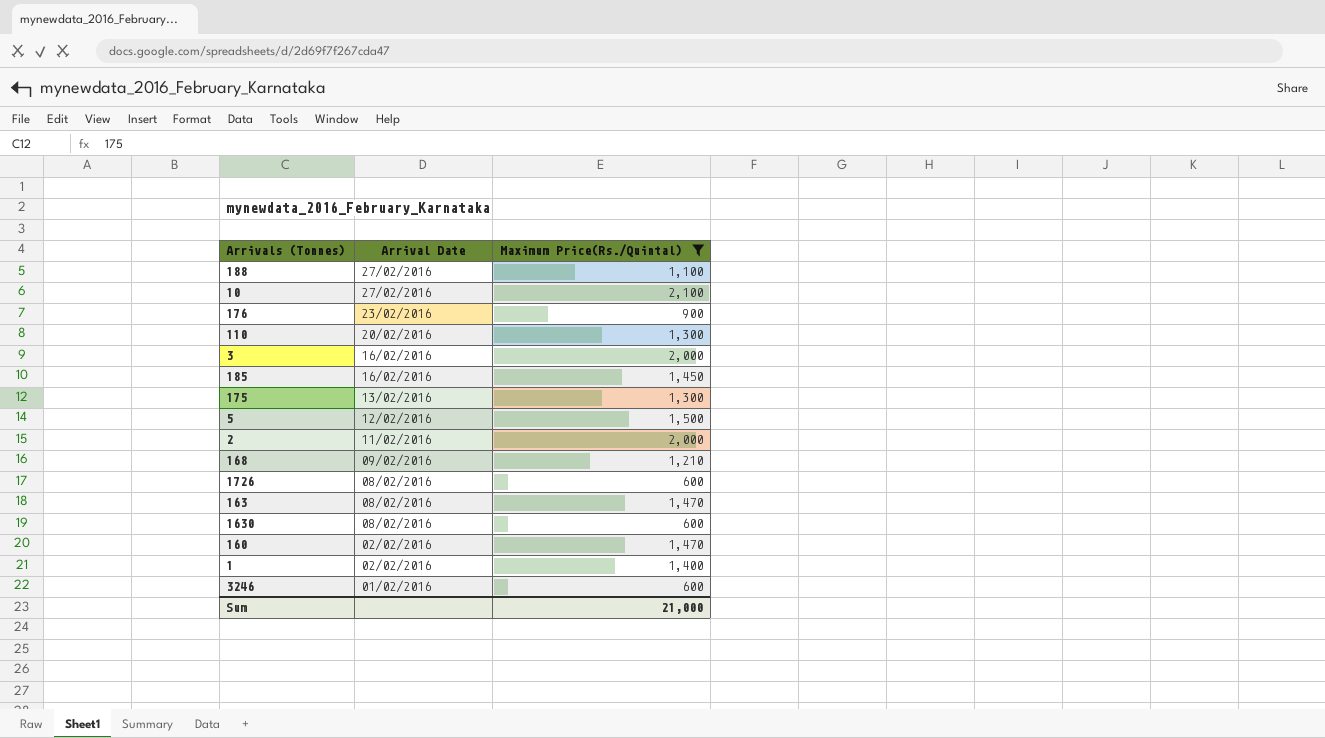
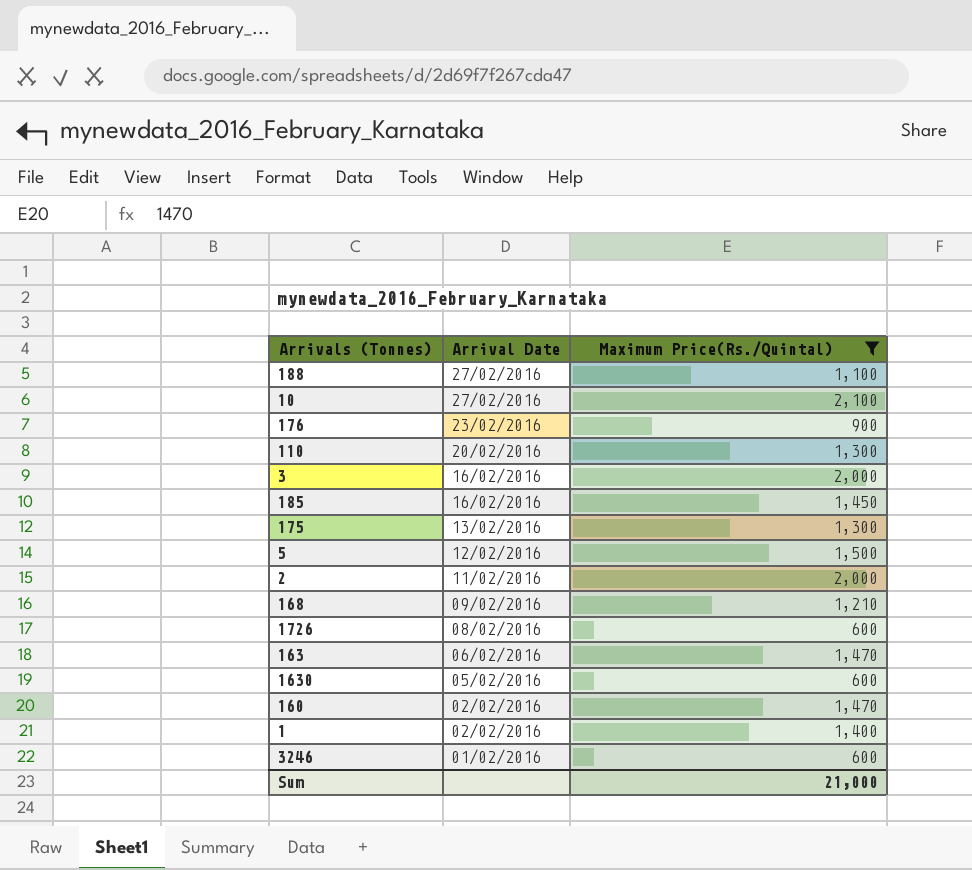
163 | Arrival Date: 08/02/2016 -> 06/02/2016
1630 | Arrival Date: 08/02/2016 -> 05/02/2016

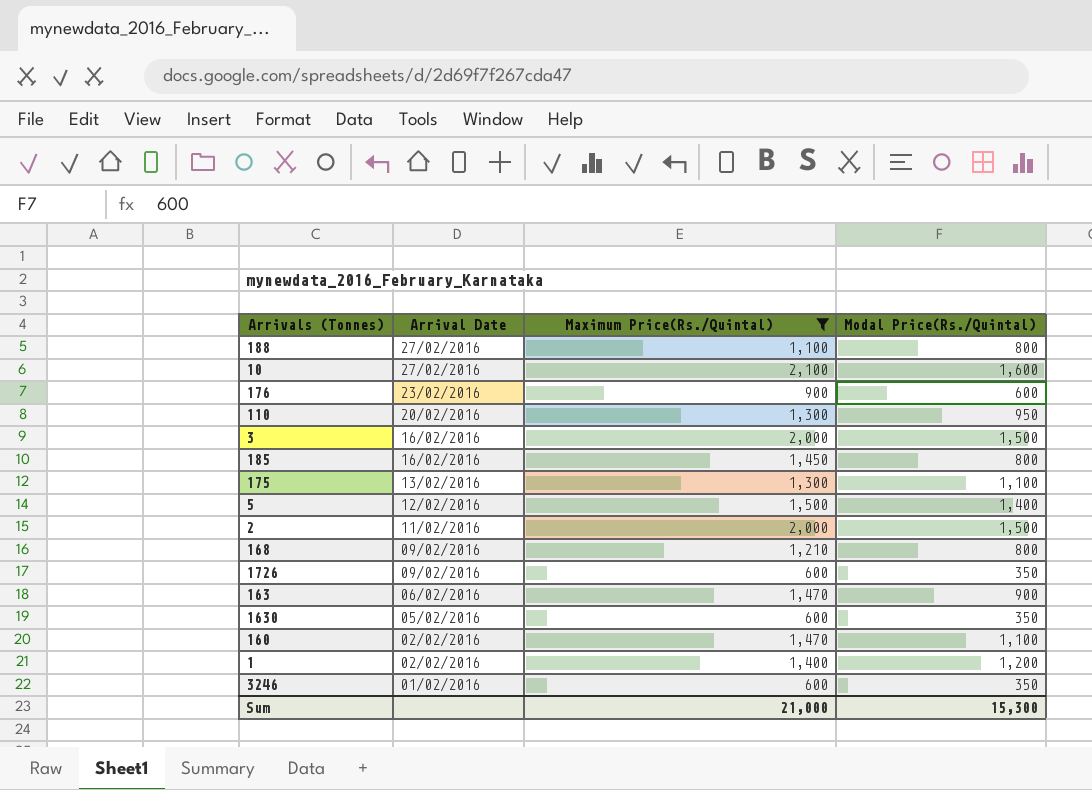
column Modal Price(Rs./Quintal) | position: none -> 4
1726 | Arrival Date: 08/02/2016 -> 09/02/2016

